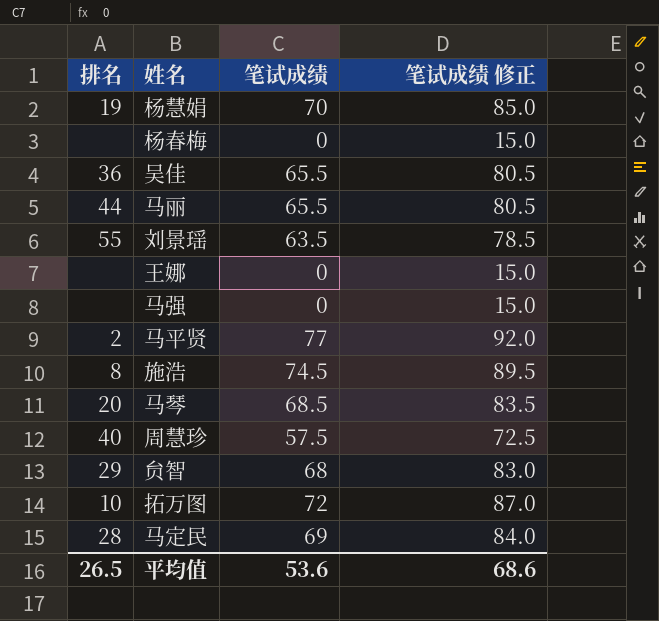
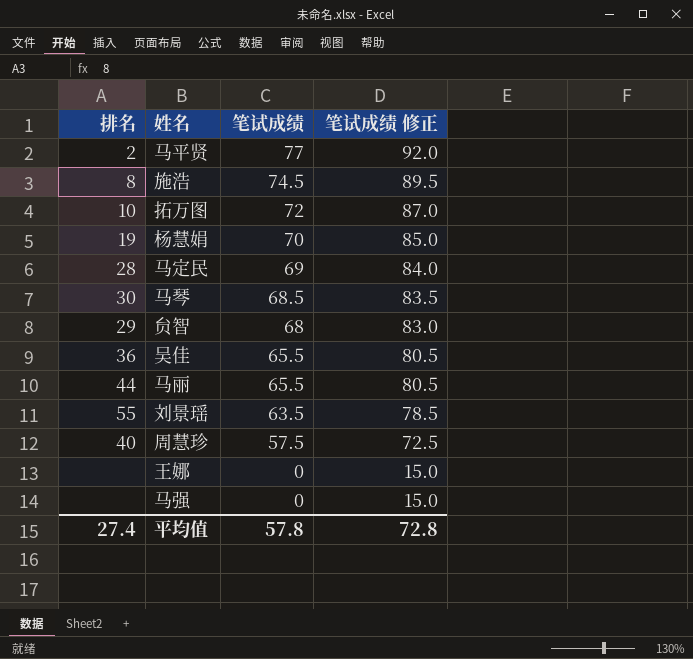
row order: none -> 笔试成绩 descending
row 杨春梅: none | 0 | 15.0 -> none
马琴 | 排名: 20 -> 30
平均值 | 排名: 26.5 -> 27.4
平均值 | 笔试成绩: 53.6 -> 57.8
平均值 | 笔试成绩 修正: 68.6 -> 72.8

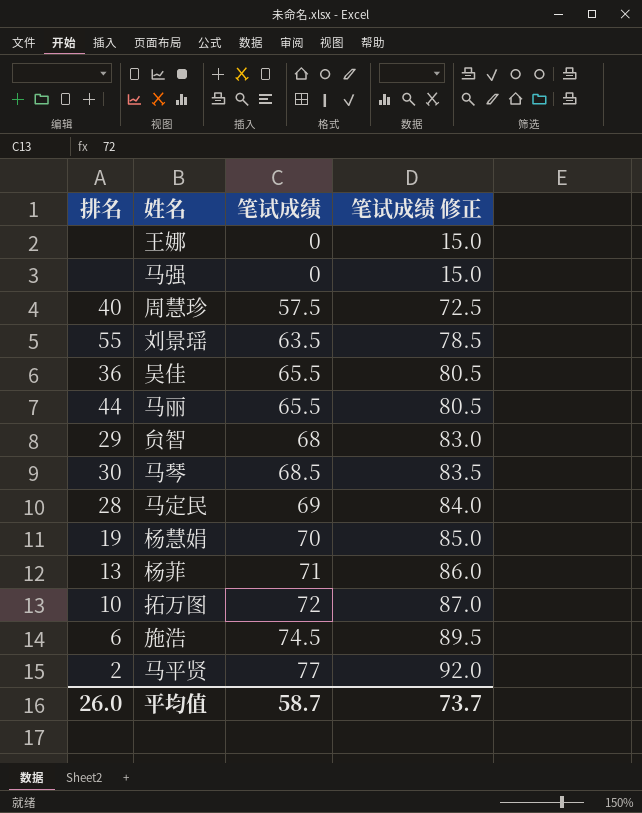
row order: 笔试成绩 descending -> 笔试成绩 ascending
row 杨菲: none -> 13 | 71 | 86.0
施浩 | 排名: 8 -> 6
平均值 | 排名: 27.4 -> 26.0
平均值 | 笔试成绩: 57.8 -> 58.7
平均值 | 笔试成绩 修正: 72.8 -> 73.7

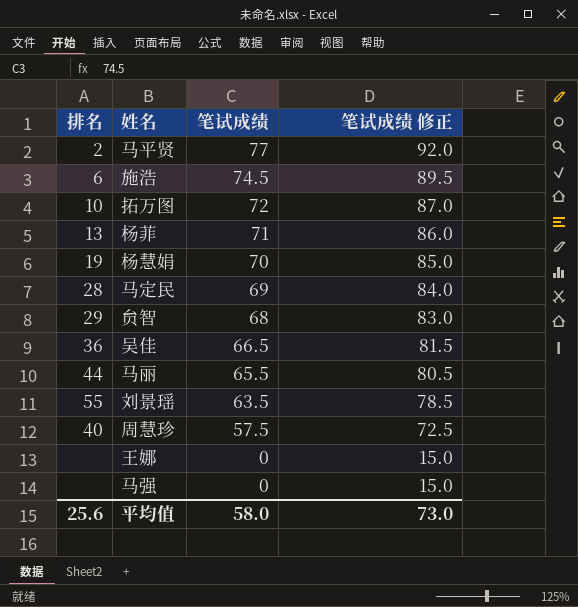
row order: 笔试成绩 ascending -> 笔试成绩 descending
row 马琴: 30 | 68.5 | 83.5 -> none
吴佳 | 笔试成绩: 65.5 -> 66.5
吴佳 | 笔试成绩 修正: 80.5 -> 81.5
平均值 | 排名: 26.0 -> 25.6
平均值 | 笔试成绩: 58.7 -> 58.0
平均值 | 笔试成绩 修正: 73.7 -> 73.0

